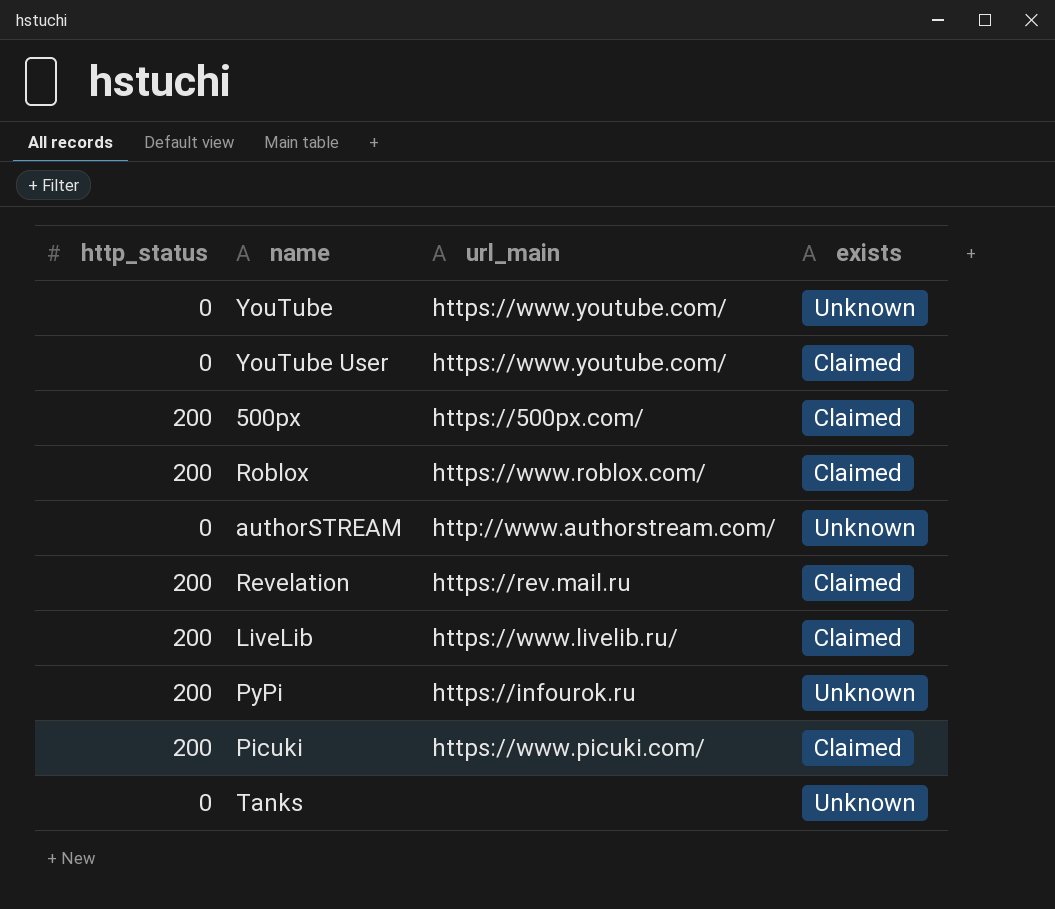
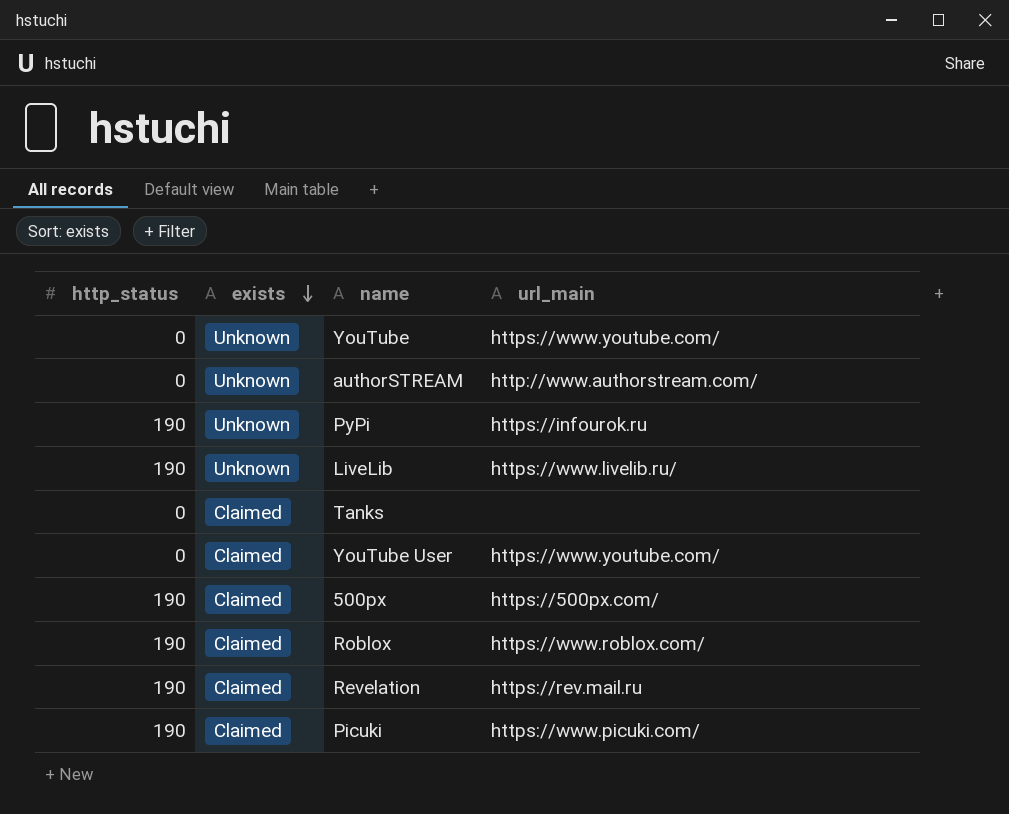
row order: none -> exists descending
column exists | position: 4 -> 2
PyPi | http_status: 200 -> 190
LiveLib | http_status: 200 -> 190
LiveLib | exists: Claimed -> Unknown
Tanks | exists: Unknown -> Claimed
500px | http_status: 200 -> 190
Roblox | http_status: 200 -> 190
Revelation | http_status: 200 -> 190
Picuki | http_status: 200 -> 190

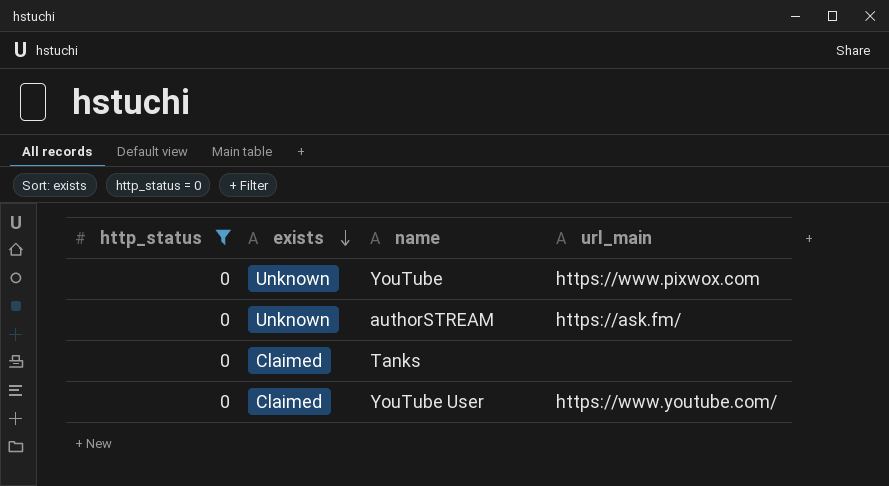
filter: none -> http_status = 0
YouTube | url_main: https://www.youtube.com/ -> https://www.pixwox.com
authorSTREAM | url_main: http://www.authorstream.com/ -> https://ask.fm/

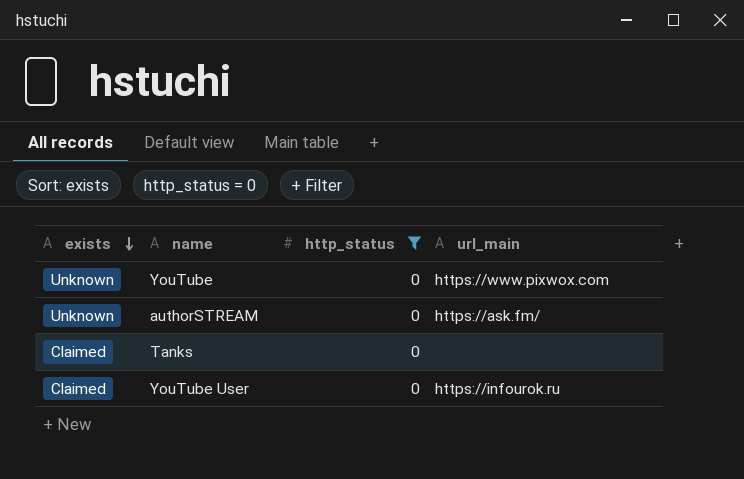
column http_status | position: 1 -> 3
YouTube User | url_main: https://www.youtube.com/ -> https://infourok.ru

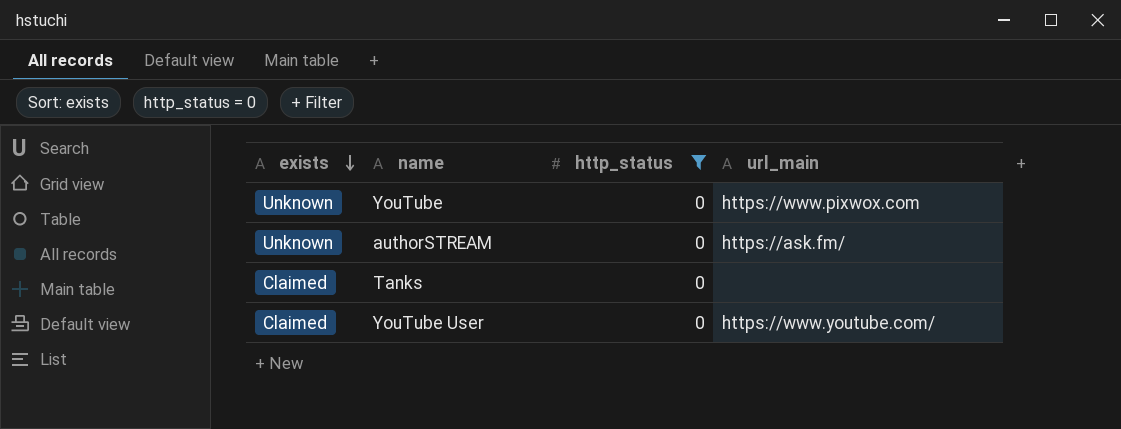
YouTube User | url_main: https://infourok.ru -> https://www.youtube.com/

